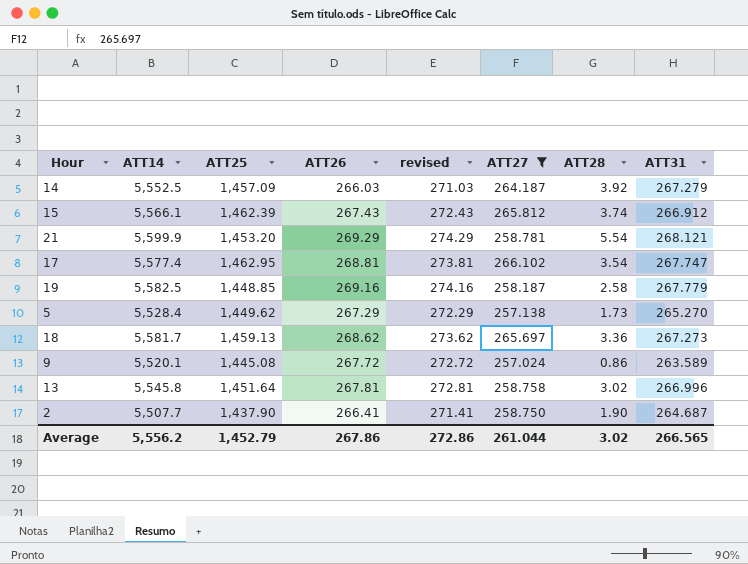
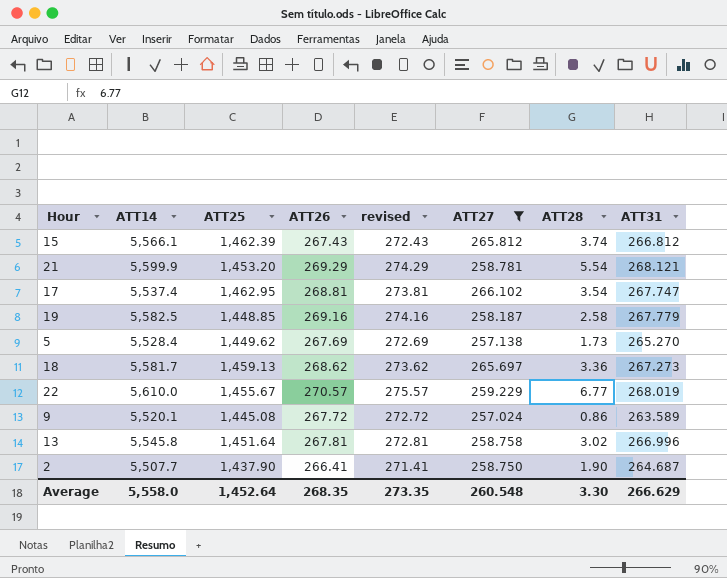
row 14: 5,552.5 | 1,457.09 | 266.03 | 271.03 | 264.187 | 3.92 | 267.279 -> none
15 | ATT31: 266.912 -> 266.812
17 | ATT14: 5,577.4 -> 5,537.4
5 | ATT26: 267.29 -> 267.69
5 | revised: 272.29 -> 272.69
row 22: none -> 5,610.0 | 1,455.67 | 270.57 | 275.57 | 259.229 | 6.77 | 268.019
Average | ATT14: 5,556.2 -> 5,558.0
Average | ATT25: 1,452.79 -> 1,452.64
Average | ATT26: 267.86 -> 268.35
Average | revised: 272.86 -> 273.35
Average | ATT27: 261.044 -> 260.548
Average | ATT28: 3.02 -> 3.30
Average | ATT31: 266.565 -> 266.629

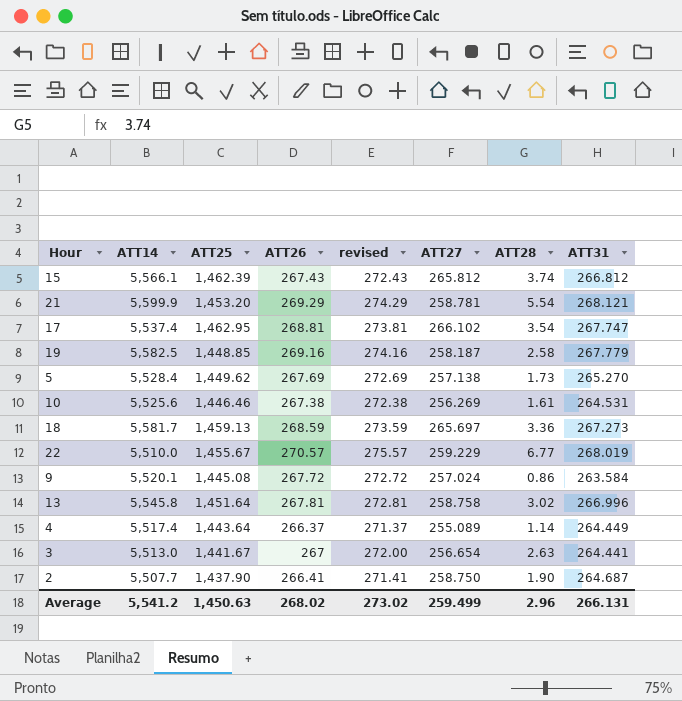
filter: ATT27 >= 257.024 -> none
18 | ATT26: 268.62 -> 268.59
18 | revised: 273.62 -> 273.59
22 | ATT14: 5,610.0 -> 5,510.0
9 | ATT31: 263.589 -> 263.584
Average | ATT14: 5,558.0 -> 5,541.2
Average | ATT25: 1,452.64 -> 1,450.63
Average | ATT26: 268.35 -> 268.02
Average | revised: 273.35 -> 273.02
Average | ATT27: 260.548 -> 259.499
Average | ATT28: 3.30 -> 2.96
Average | ATT31: 266.629 -> 266.131

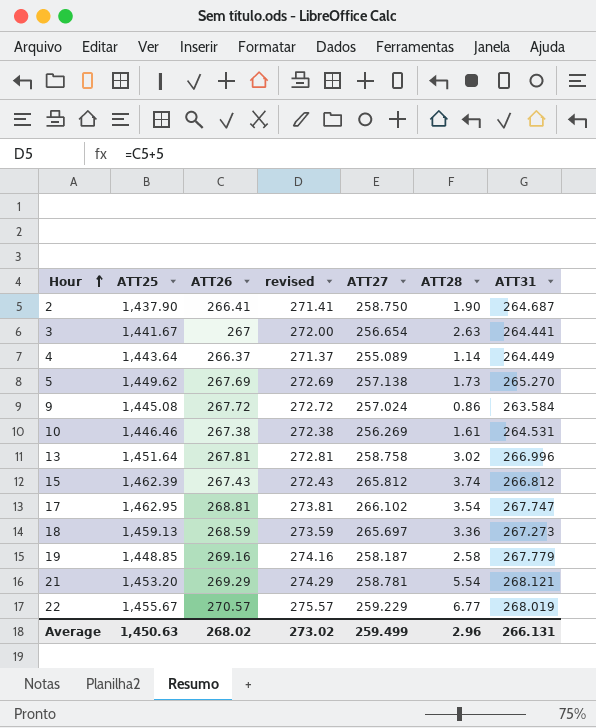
row order: none -> Hour ascending
column ATT14 | position: 2 -> none

